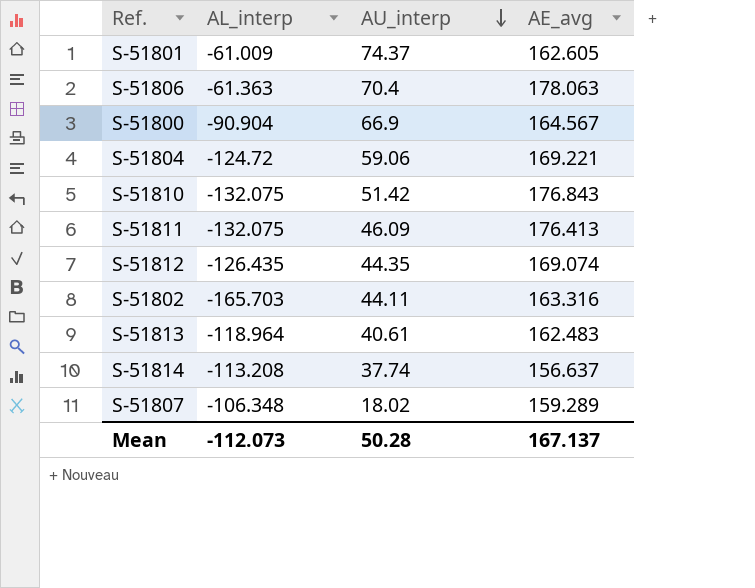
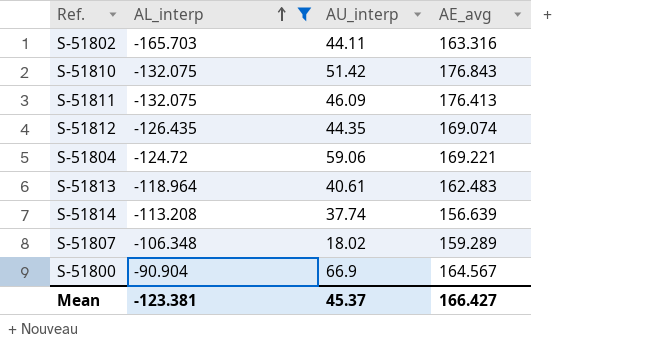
filter: none -> AL_interp <= -90.904
row order: AU_interp descending -> AL_interp ascending
S-51814 | AE_avg: 156.637 -> 156.639
Mean | AL_interp: -112.073 -> -123.381
Mean | AU_interp: 50.28 -> 45.37
Mean | AE_avg: 167.137 -> 166.427

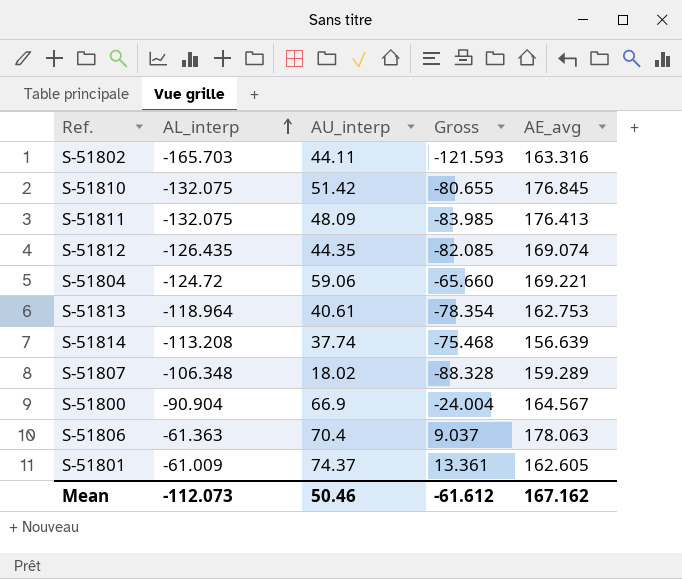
filter: AL_interp <= -90.904 -> none
column Gross | formula: none -> [AL_interp] + [AU_interp]
S-51810 | AE_avg: 176.843 -> 176.845
S-51811 | AU_interp: 46.09 -> 48.09
S-51813 | AE_avg: 162.483 -> 162.753
Mean | AL_interp: -123.381 -> -112.073
Mean | AU_interp: 45.37 -> 50.46
Mean | AE_avg: 166.427 -> 167.162

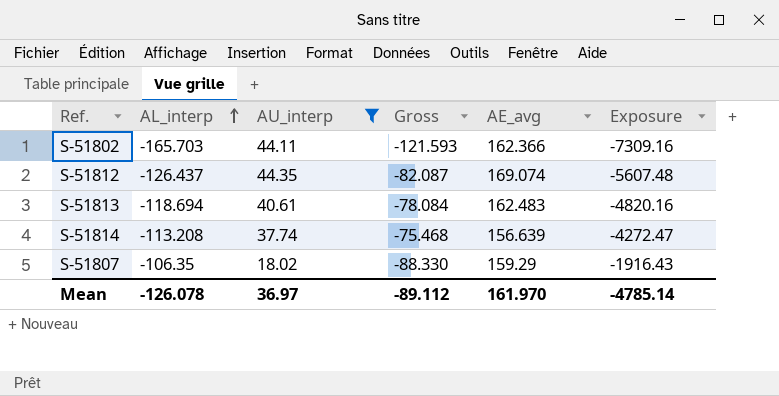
filter: none -> AU_interp <= 44.35
column Exposure | formula: none -> [AL_interp] * [AU_interp]
S-51802 | AE_avg: 163.316 -> 162.366
S-51812 | AL_interp: -126.435 -> -126.437
S-51812 | Gross: -82.085 -> -82.087
S-51813 | AL_interp: -118.964 -> -118.694
S-51813 | Gross: -78.354 -> -78.084
S-51813 | AE_avg: 162.753 -> 162.483
S-51807 | AL_interp: -106.348 -> -106.35
S-51807 | Gross: -88.328 -> -88.330
S-51807 | AE_avg: 159.289 -> 159.29
Mean | AL_interp: -112.073 -> -126.078
Mean | AU_interp: 50.46 -> 36.97
Mean | Gross: -61.612 -> -89.112
Mean | AE_avg: 167.162 -> 161.970

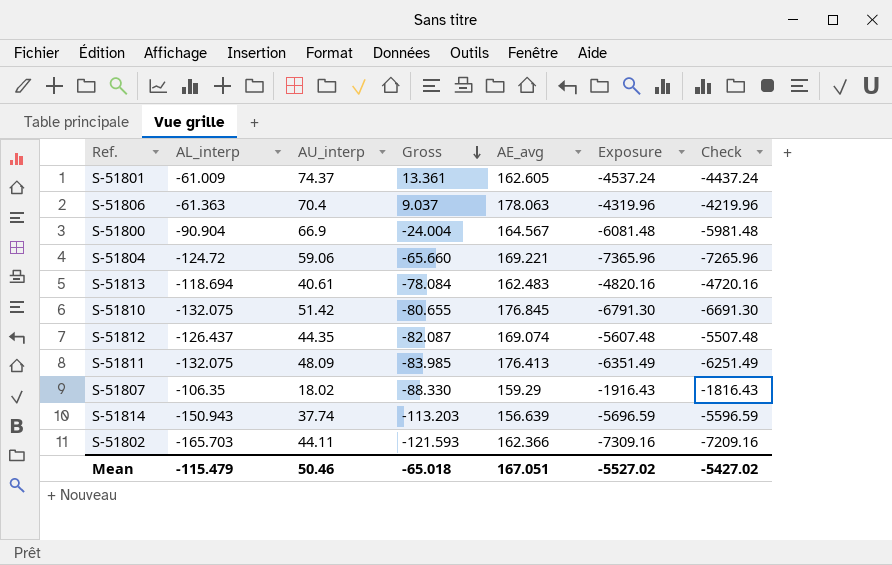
filter: AU_interp <= 44.35 -> none
row order: AL_interp ascending -> Gross descending
column Check | formula: none -> [Exposure] + 100
S-51814 | AL_interp: -113.208 -> -150.943
S-51814 | Gross: -75.468 -> -113.203
S-51814 | Exposure: -4272.47 -> -5696.59
Mean | AL_interp: -126.078 -> -115.479
Mean | AU_interp: 36.97 -> 50.46
Mean | Gross: -89.112 -> -65.018
Mean | AE_avg: 161.970 -> 167.051
Mean | Exposure: -4785.14 -> -5527.02

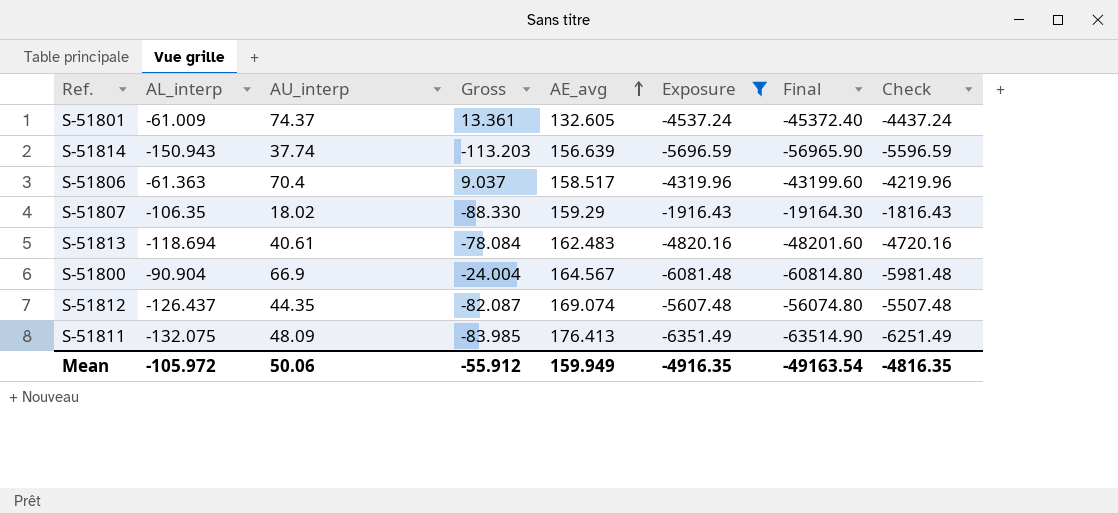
filter: none -> Exposure >= -6351.49
row order: Gross descending -> AE_avg ascending
column Final | formula: none -> [Exposure] * 10
S-51801 | AE_avg: 162.605 -> 132.605
S-51806 | AE_avg: 178.063 -> 158.517
Mean | AL_interp: -115.479 -> -105.972
Mean | AU_interp: 50.46 -> 50.06
Mean | Gross: -65.018 -> -55.912
Mean | AE_avg: 167.051 -> 159.949
Mean | Exposure: -5527.02 -> -4916.35
Mean | Check: -5427.02 -> -4816.35

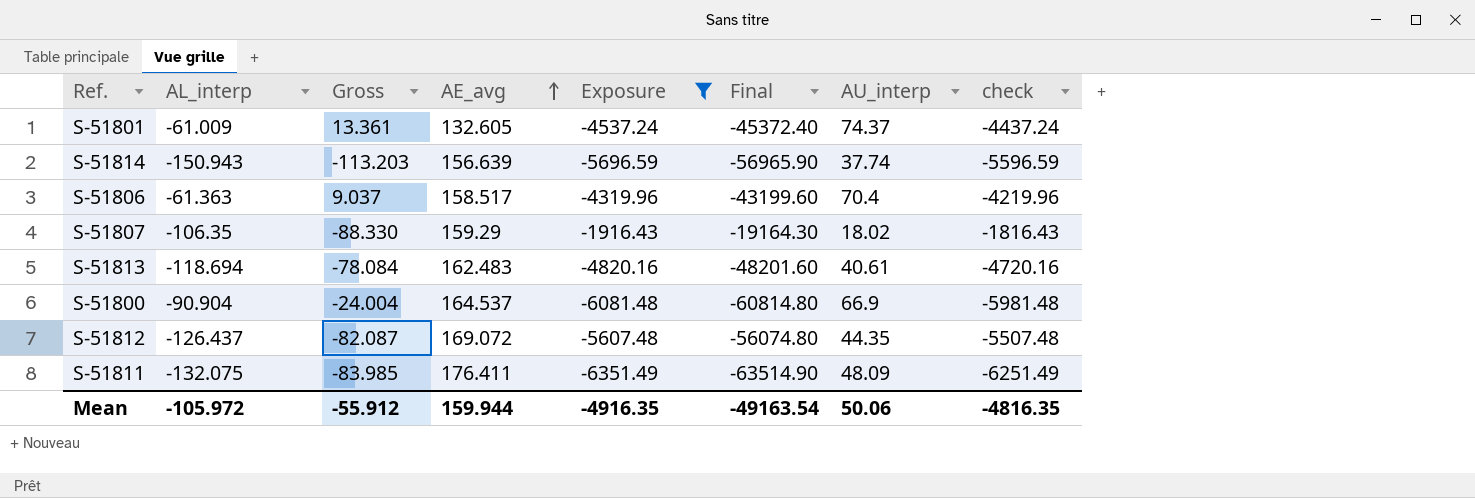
column AU_interp | position: 3 -> 7
column name: Check -> check
S-51800 | AE_avg: 164.567 -> 164.537
S-51812 | AE_avg: 169.074 -> 169.072
S-51811 | AE_avg: 176.413 -> 176.411
Mean | AE_avg: 159.949 -> 159.944

